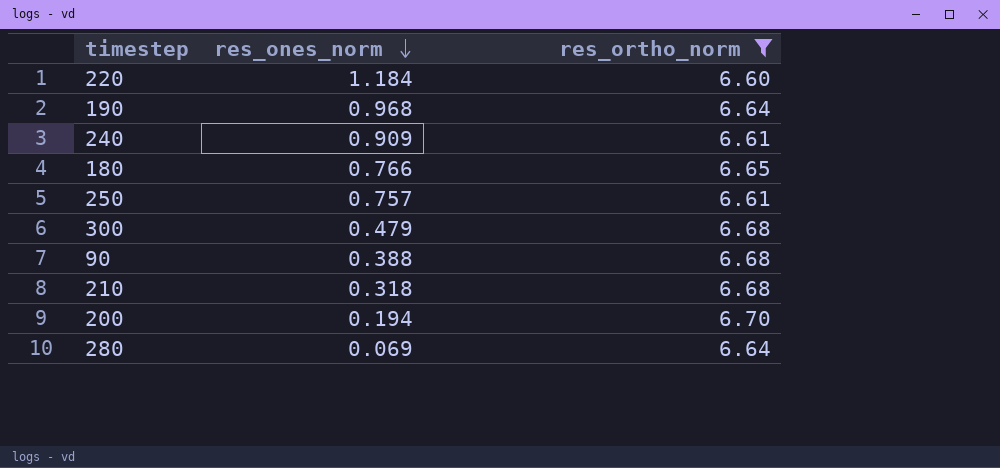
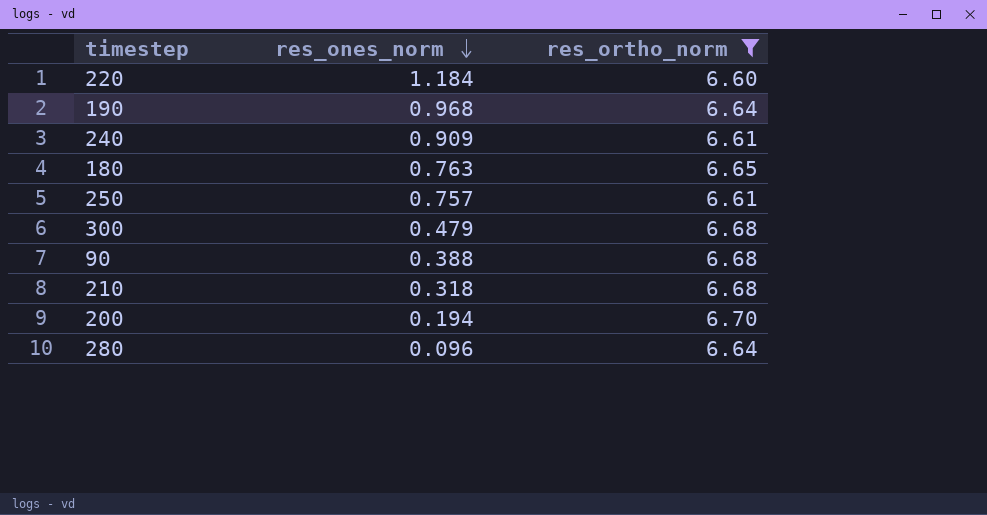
180 | res_ones_norm: 0.766 -> 0.763
280 | res_ones_norm: 0.069 -> 0.096

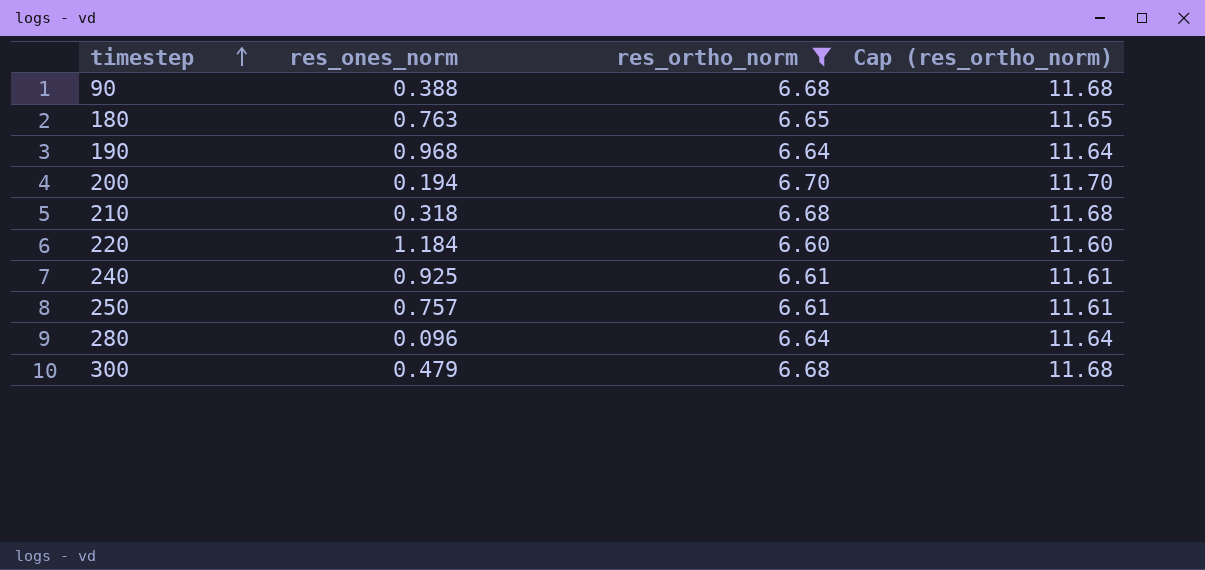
row order: res_ones_norm descending -> timestep ascending
column Cap (res_ortho_norm) | formula: none -> [res_ortho_norm] + 5
240 | res_ones_norm: 0.909 -> 0.925

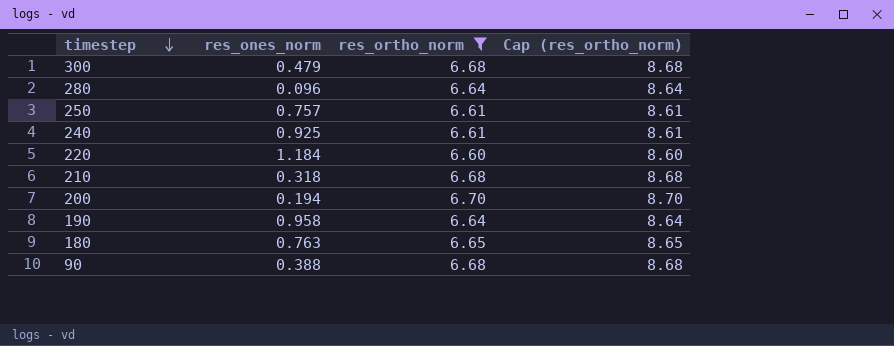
row order: timestep ascending -> timestep descending
column Cap (res_ortho_norm) | formula: [res_ortho_norm] + 5 -> [res_ortho_norm] + 2
190 | res_ones_norm: 0.968 -> 0.958

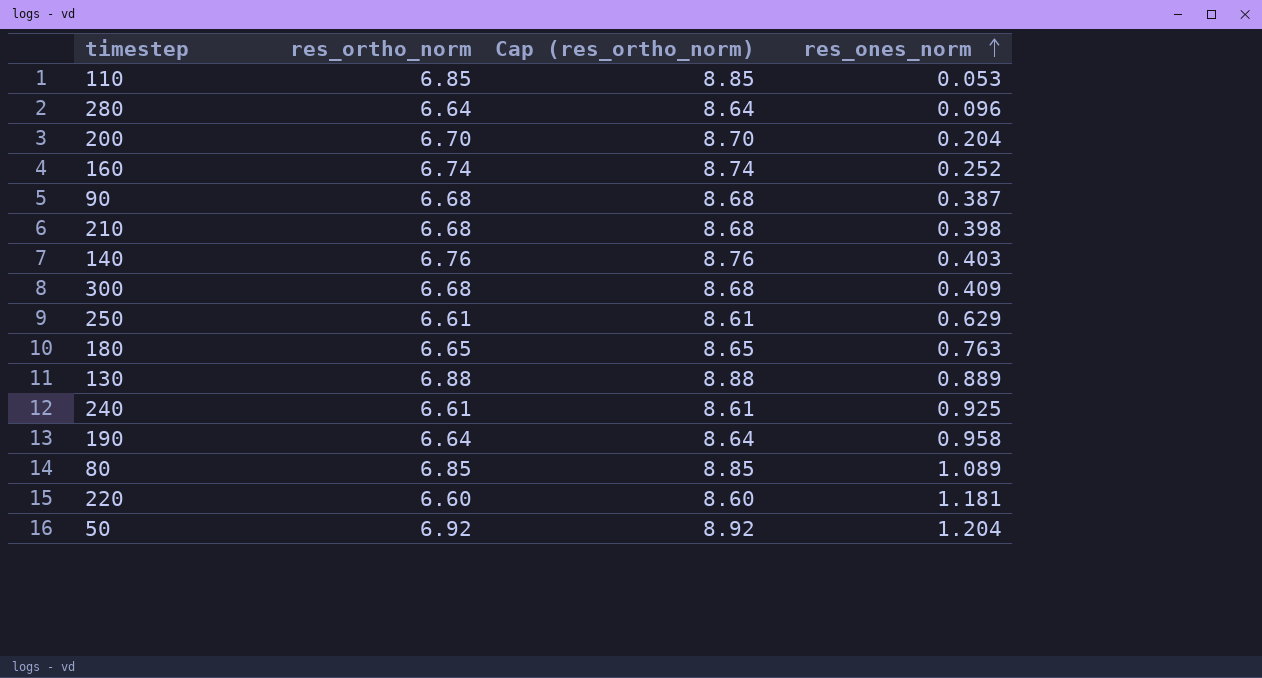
filter: res_ortho_norm <= 6.70 -> none
row order: timestep descending -> res_ones_norm ascending
column res_ones_norm | position: 2 -> 4
200 | res_ones_norm: 0.194 -> 0.204
90 | res_ones_norm: 0.388 -> 0.387
210 | res_ones_norm: 0.318 -> 0.398
300 | res_ones_norm: 0.479 -> 0.409
250 | res_ones_norm: 0.757 -> 0.629
220 | res_ones_norm: 1.184 -> 1.181

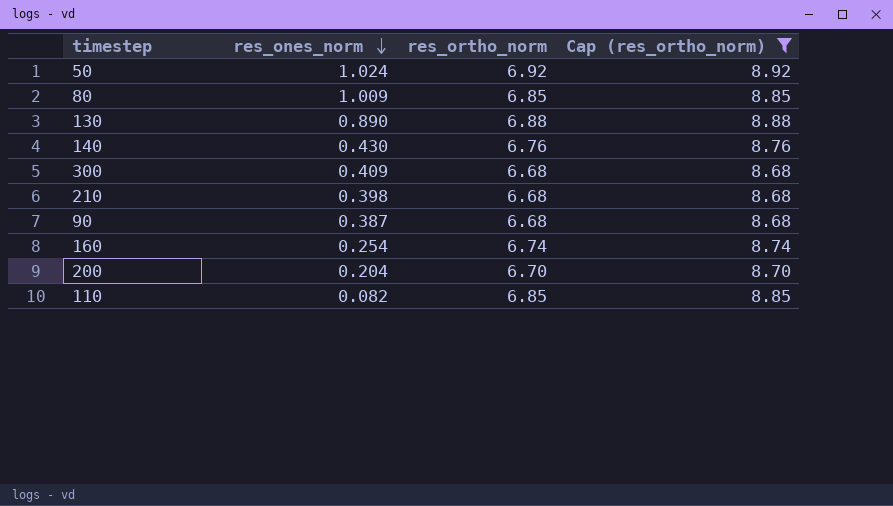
filter: none -> Cap (res_ortho_norm) >= 8.68
row order: res_ones_norm ascending -> res_ones_norm descending
column res_ones_norm | position: 4 -> 2
50 | res_ones_norm: 1.204 -> 1.024
80 | res_ones_norm: 1.089 -> 1.009
130 | res_ones_norm: 0.889 -> 0.890
140 | res_ones_norm: 0.403 -> 0.430
160 | res_ones_norm: 0.252 -> 0.254
110 | res_ones_norm: 0.053 -> 0.082

